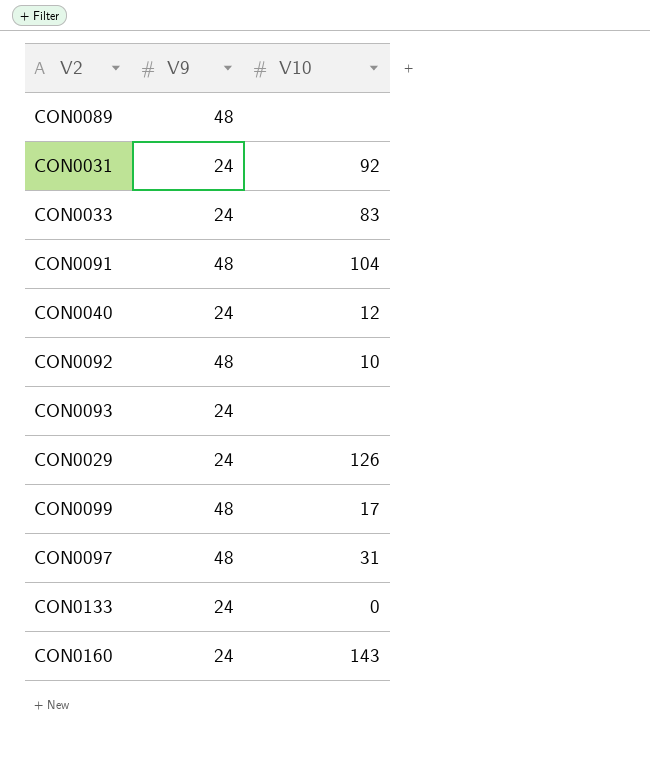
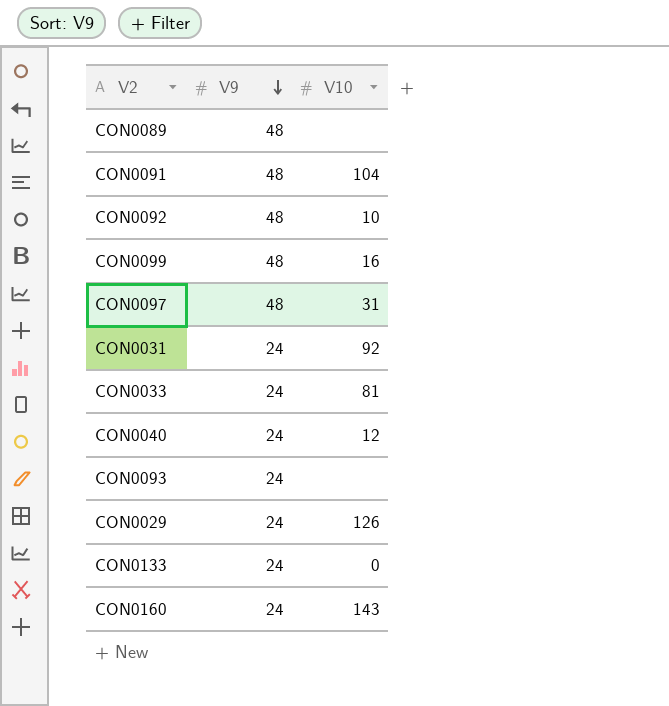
row order: none -> V9 descending
CON0099 | V10: 17 -> 16
CON0033 | V10: 83 -> 81

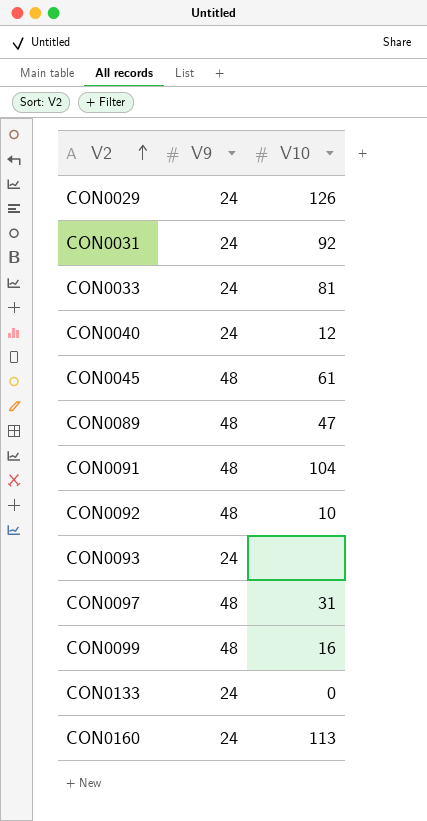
row order: V9 descending -> V2 ascending
row CON0045: none -> 48 | 61
CON0089 | V10: none -> 47
CON0160 | V10: 143 -> 113

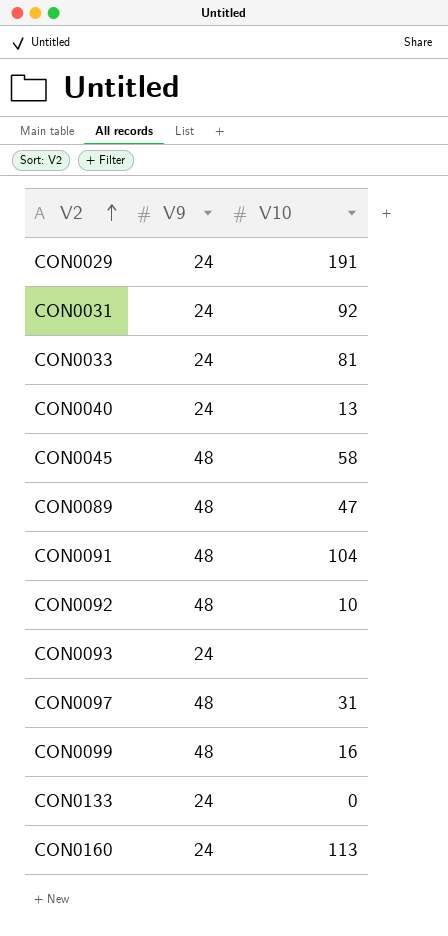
CON0029 | V10: 126 -> 191
CON0040 | V10: 12 -> 13
CON0045 | V10: 61 -> 58

